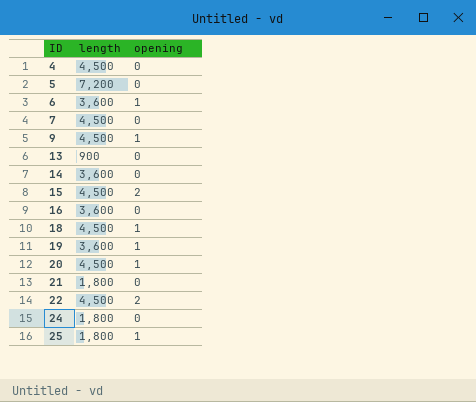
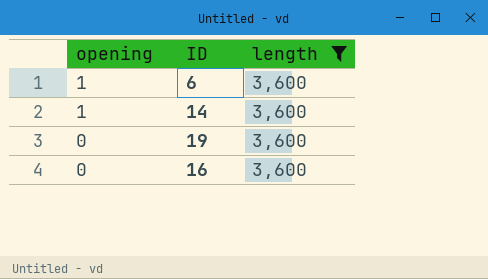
filter: none -> length = 3,600
row order: ID ascending -> opening descending
column opening | position: 3 -> 1
14 | opening: 0 -> 1
19 | opening: 1 -> 0

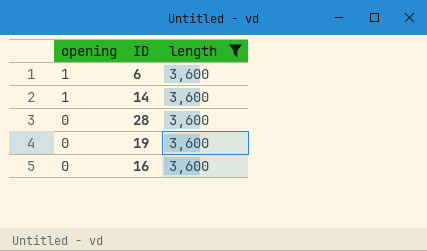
row 28: none -> 0 | 3,600

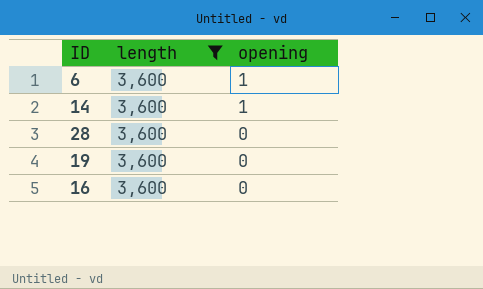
column opening | position: 1 -> 3

